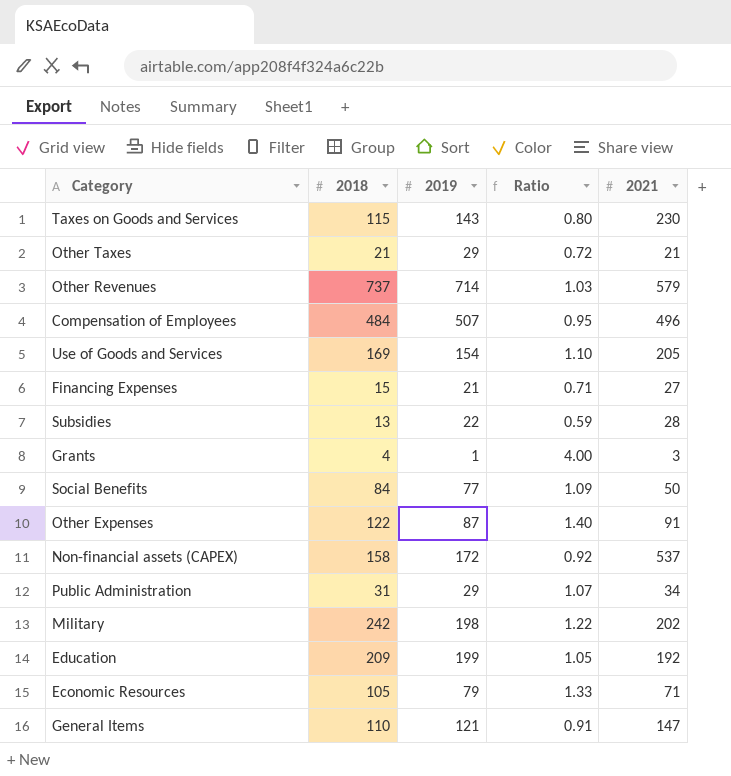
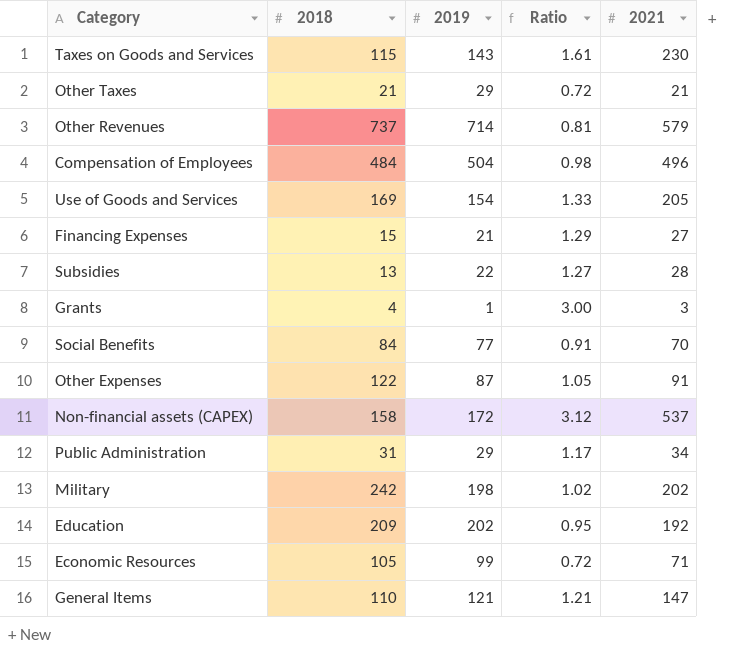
column Ratio | formula: [2018] / [2019] -> [2021] / [2019]
Compensation of Employees | 2019: 507 -> 504
Social Benefits | 2021: 50 -> 70
Education | 2019: 199 -> 202
Economic Resources | 2019: 79 -> 99

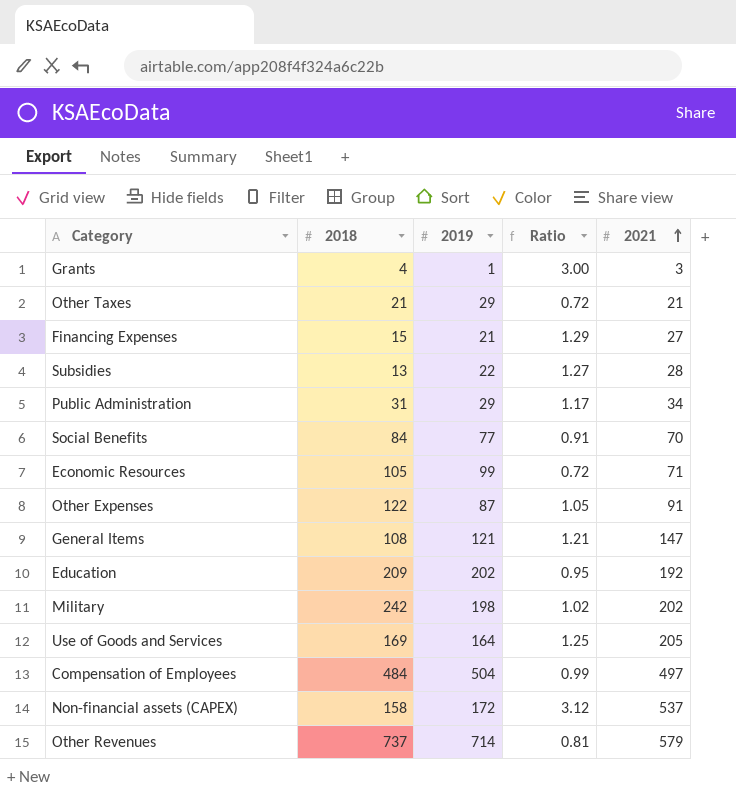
row order: none -> 2021 ascending
row Taxes on Goods and Services: 115 | 143 | 1.61 | 230 -> none
General Items | 2018: 110 -> 108
Use of Goods and Services | 2019: 154 -> 164
Use of Goods and Services | Ratio: 1.33 -> 1.25
Compensation of Employees | Ratio: 0.98 -> 0.99
Compensation of Employees | 2021: 496 -> 497

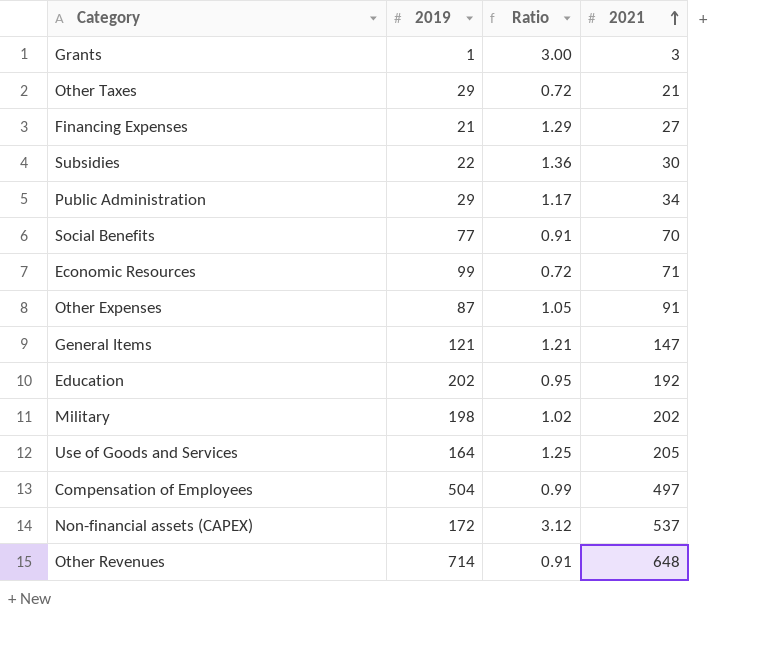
column 2018 | position: 2 -> none
Subsidies | Ratio: 1.27 -> 1.36
Subsidies | 2021: 28 -> 30
Other Revenues | Ratio: 0.81 -> 0.91
Other Revenues | 2021: 579 -> 648

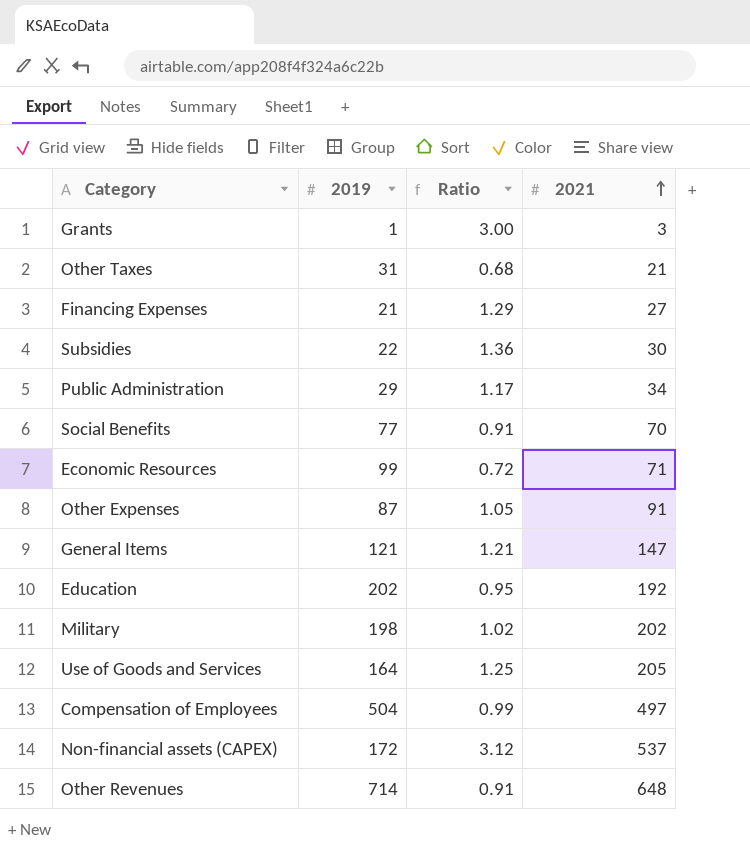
Other Taxes | 2019: 29 -> 31
Other Taxes | Ratio: 0.72 -> 0.68

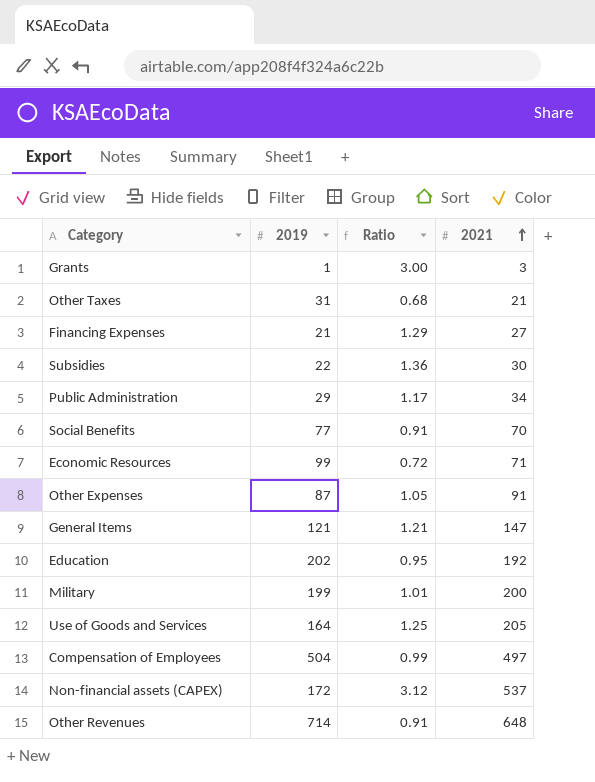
Military | 2019: 198 -> 199
Military | Ratio: 1.02 -> 1.01
Military | 2021: 202 -> 200

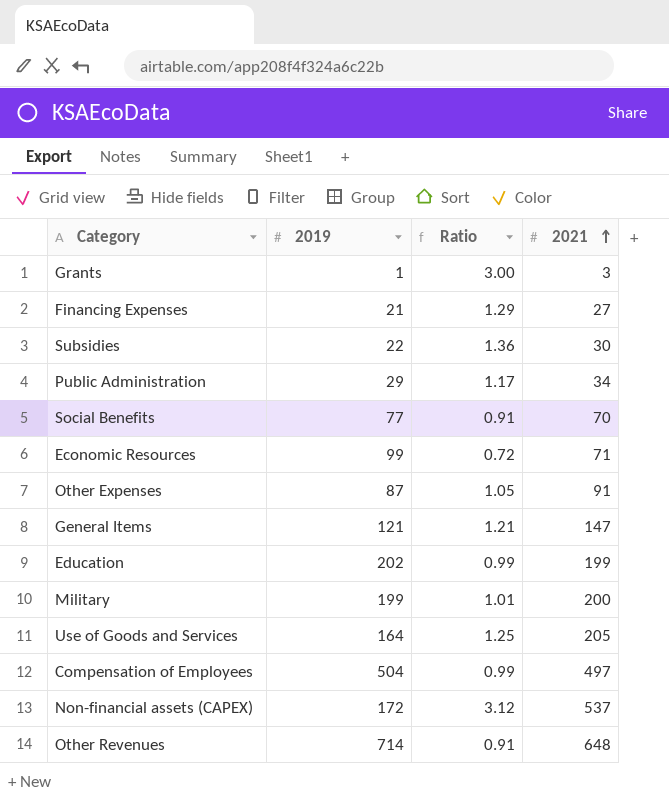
row Other Taxes: 31 | 0.68 | 21 -> none
Education | Ratio: 0.95 -> 0.99
Education | 2021: 192 -> 199

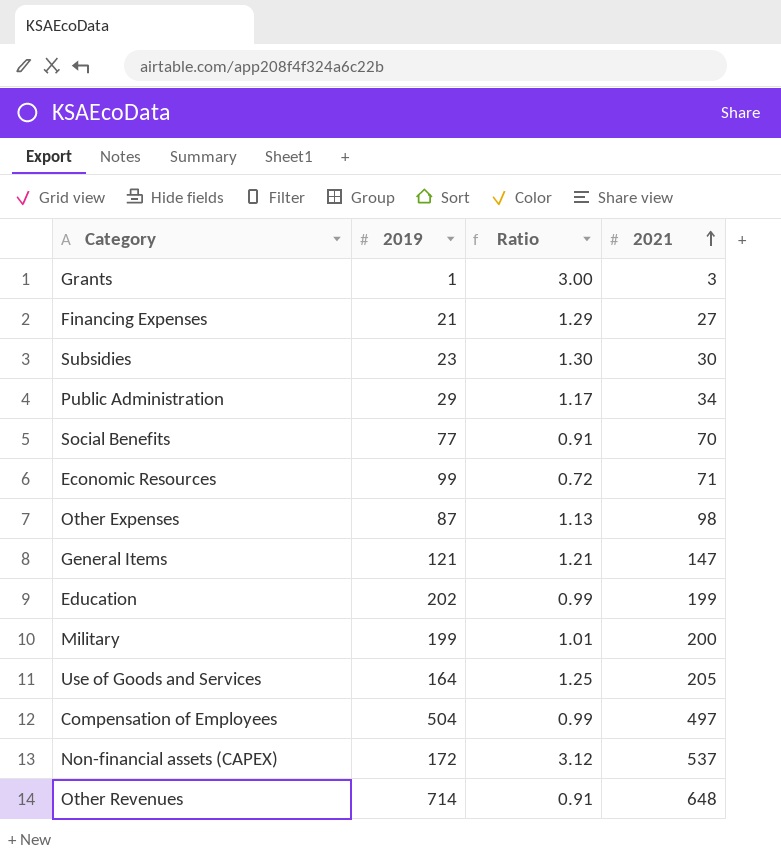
Subsidies | 2019: 22 -> 23
Subsidies | Ratio: 1.36 -> 1.30
Other Expenses | Ratio: 1.05 -> 1.13
Other Expenses | 2021: 91 -> 98

